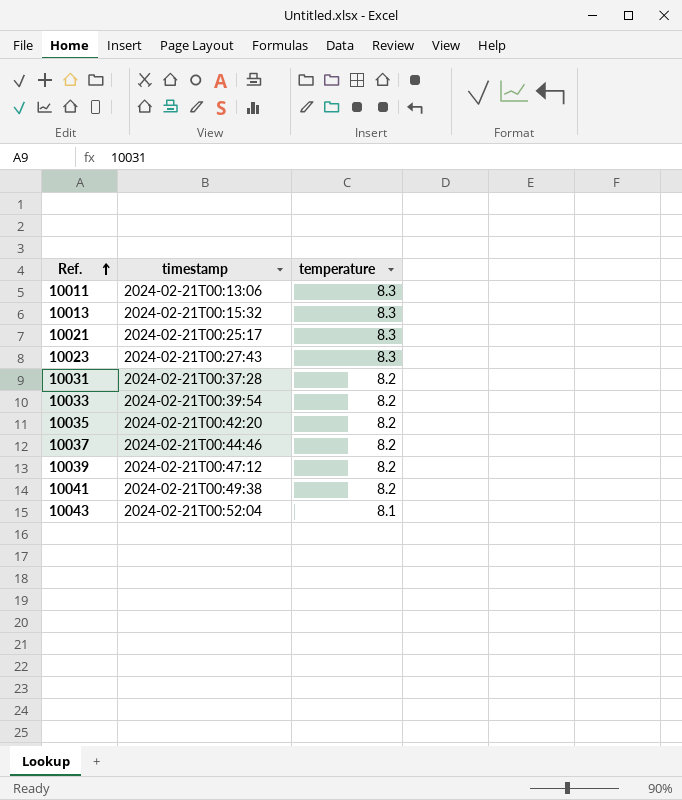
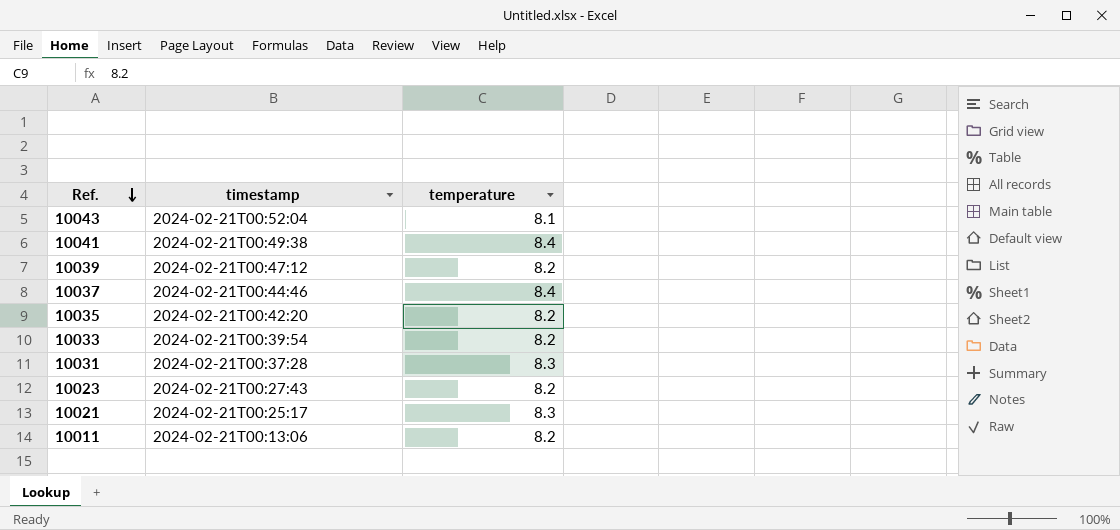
row order: Ref. ascending -> Ref. descending
row 10013: 2024-02-21T00:15:32 | 8.3 -> none
10041 | temperature: 8.2 -> 8.4
10037 | temperature: 8.2 -> 8.4
10031 | temperature: 8.2 -> 8.3
10023 | temperature: 8.3 -> 8.2
10011 | temperature: 8.3 -> 8.2

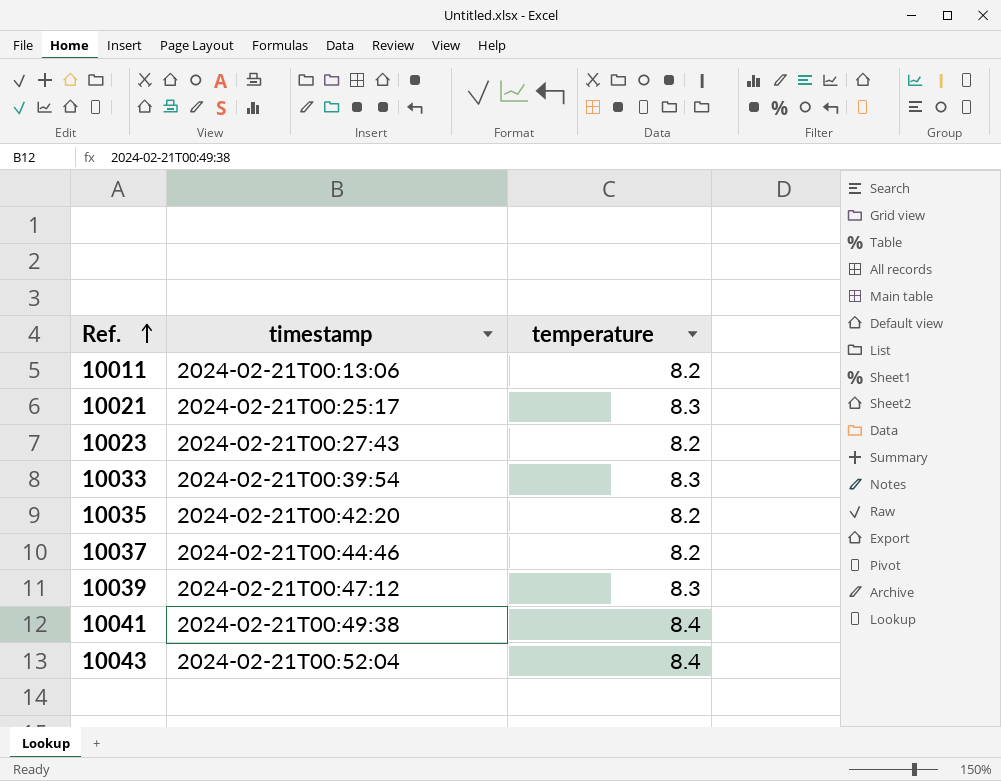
row order: Ref. descending -> Ref. ascending
row 10031: 2024-02-21T00:37:28 | 8.3 -> none
10033 | temperature: 8.2 -> 8.3
10037 | temperature: 8.4 -> 8.2
10039 | temperature: 8.2 -> 8.3
10043 | temperature: 8.1 -> 8.4

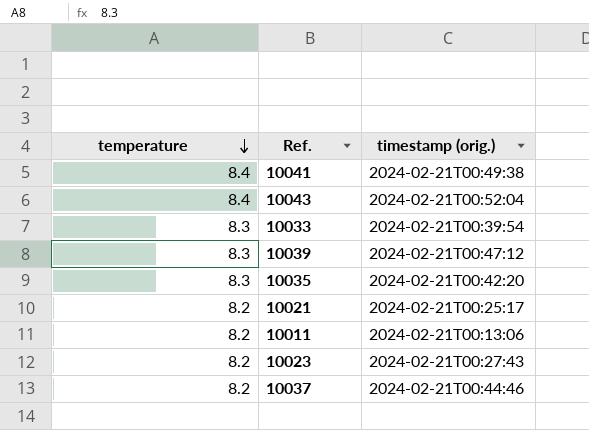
row order: Ref. ascending -> temperature descending
column temperature | position: 3 -> 1
column name: timestamp -> timestamp (orig.)
10035 | temperature: 8.2 -> 8.3
10021 | temperature: 8.3 -> 8.2

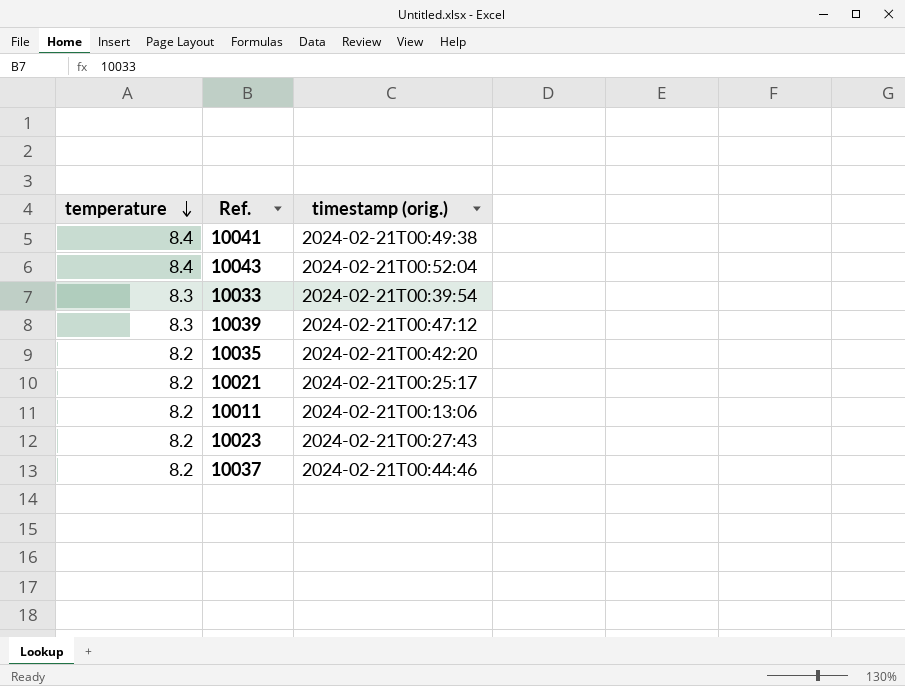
10035 | temperature: 8.3 -> 8.2

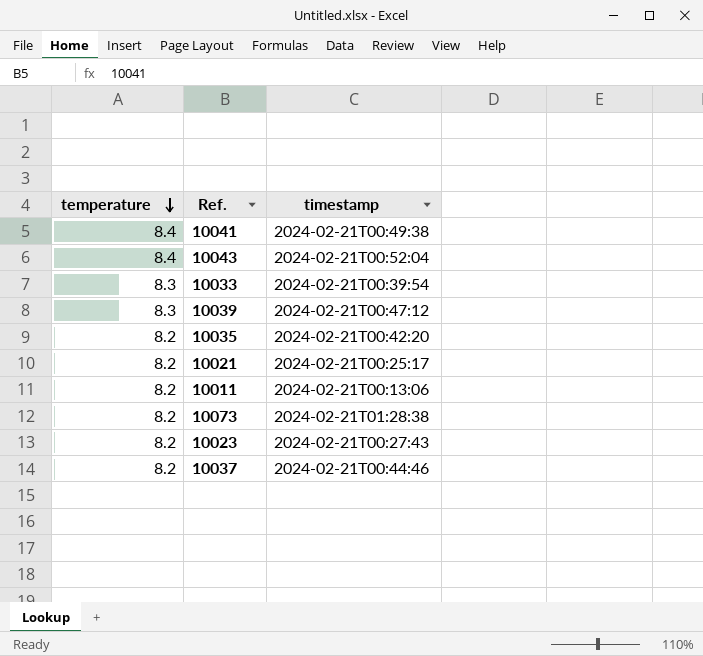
column name: timestamp (orig.) -> timestamp
row 10073: none -> 8.2 | 2024-02-21T01:28:38

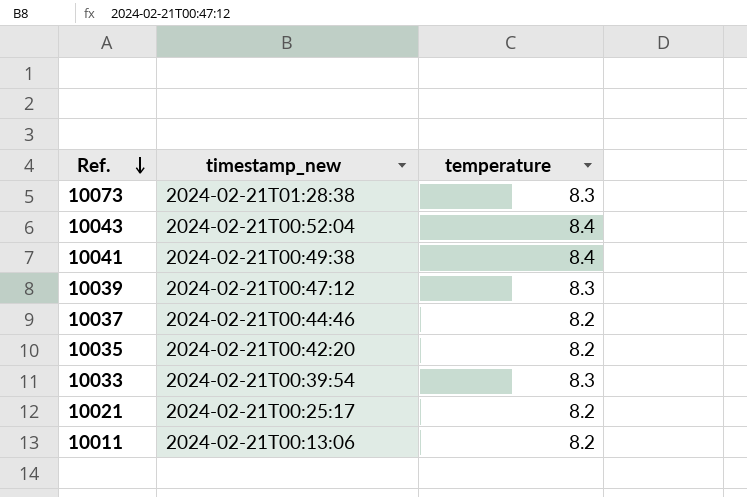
row order: temperature descending -> Ref. descending
column name: timestamp -> timestamp_new
column temperature | position: 1 -> 3
row 10023: 8.2 | 2024-02-21T00:27:43 -> none
10073 | temperature: 8.2 -> 8.3

